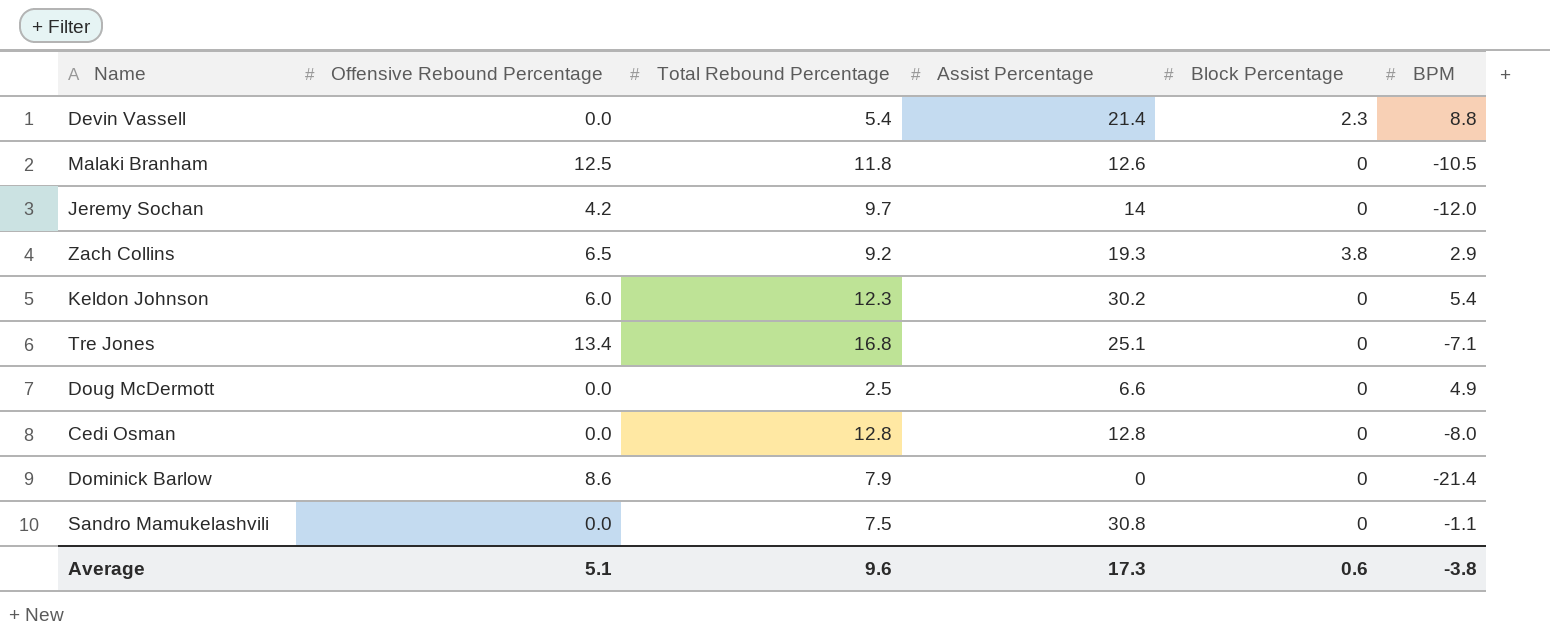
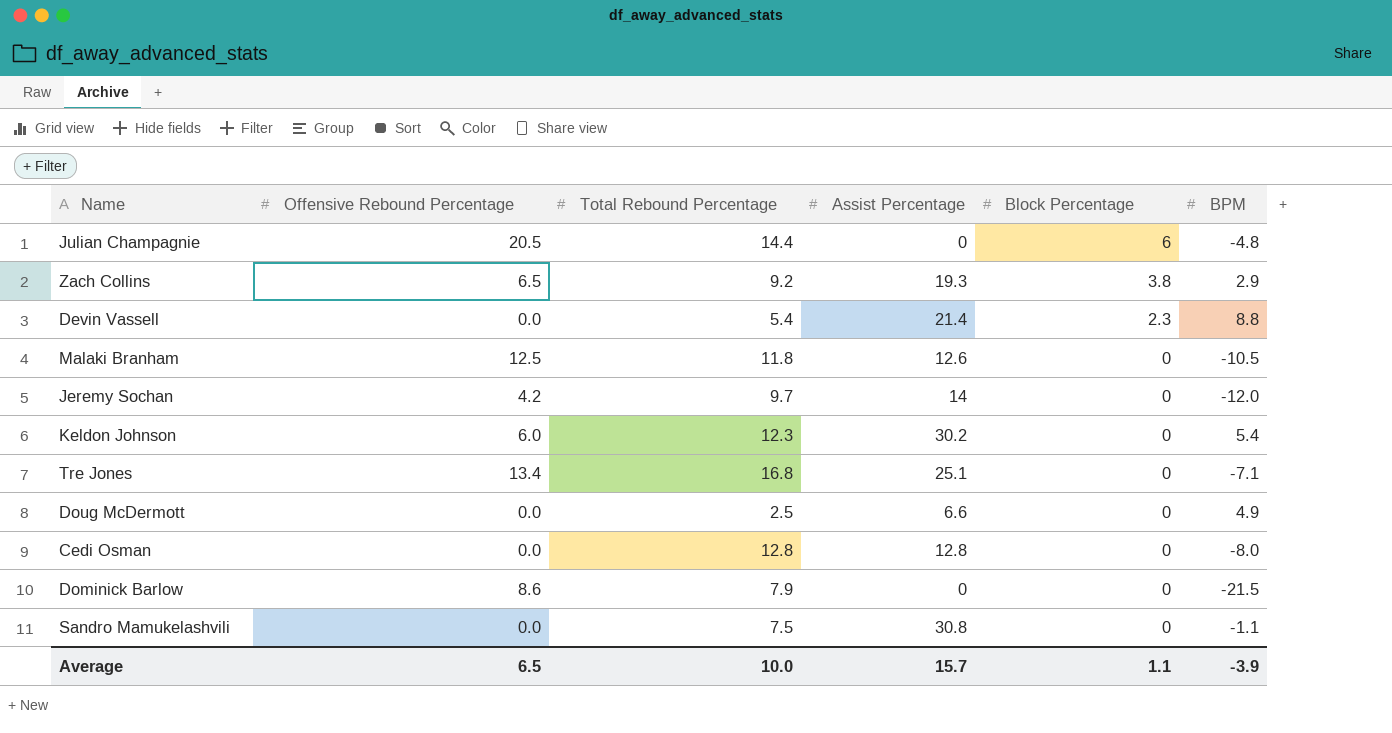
row order: none -> Block Percentage descending
row Julian Champagnie: none -> 20.5 | 14.4 | 0 | 6 | -4.8
Dominick Barlow | BPM: -21.4 -> -21.5
Average | Offensive Rebound Percentage: 5.1 -> 6.5
Average | Total Rebound Percentage: 9.6 -> 10.0
Average | Assist Percentage: 17.3 -> 15.7
Average | Block Percentage: 0.6 -> 1.1
Average | BPM: -3.8 -> -3.9

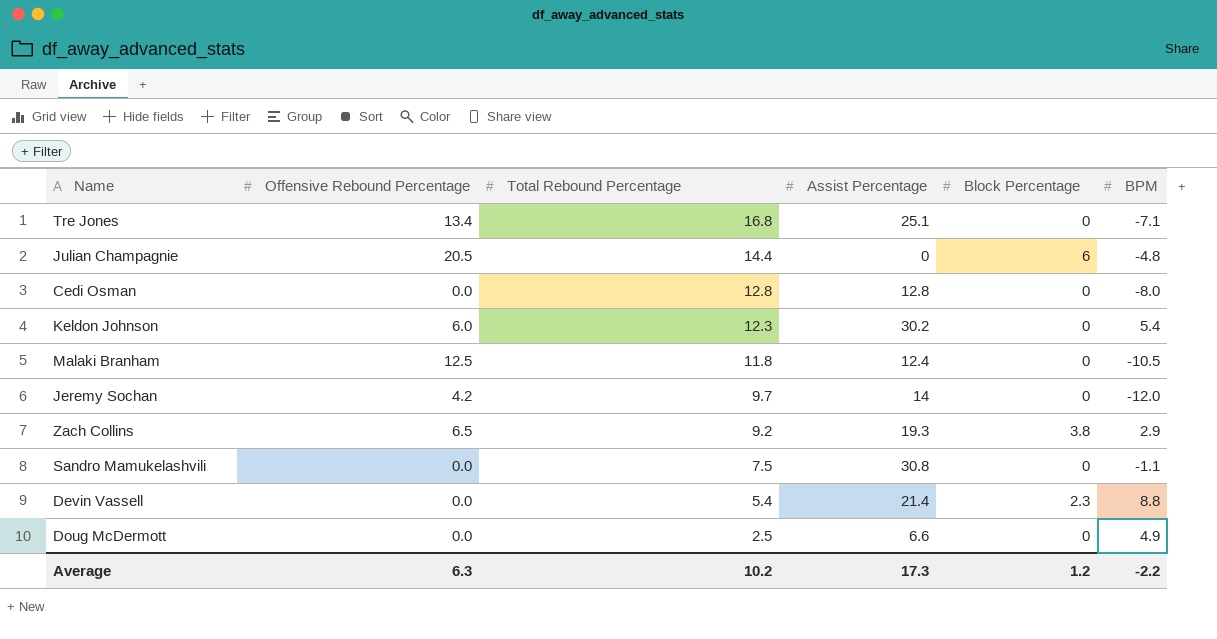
row order: Block Percentage descending -> Total Rebound Percentage descending
row Dominick Barlow: 8.6 | 7.9 | 0 | 0 | -21.5 -> none
Malaki Branham | Assist Percentage: 12.6 -> 12.4
Average | Offensive Rebound Percentage: 6.5 -> 6.3
Average | Total Rebound Percentage: 10.0 -> 10.2
Average | Assist Percentage: 15.7 -> 17.3
Average | Block Percentage: 1.1 -> 1.2
Average | BPM: -3.9 -> -2.2

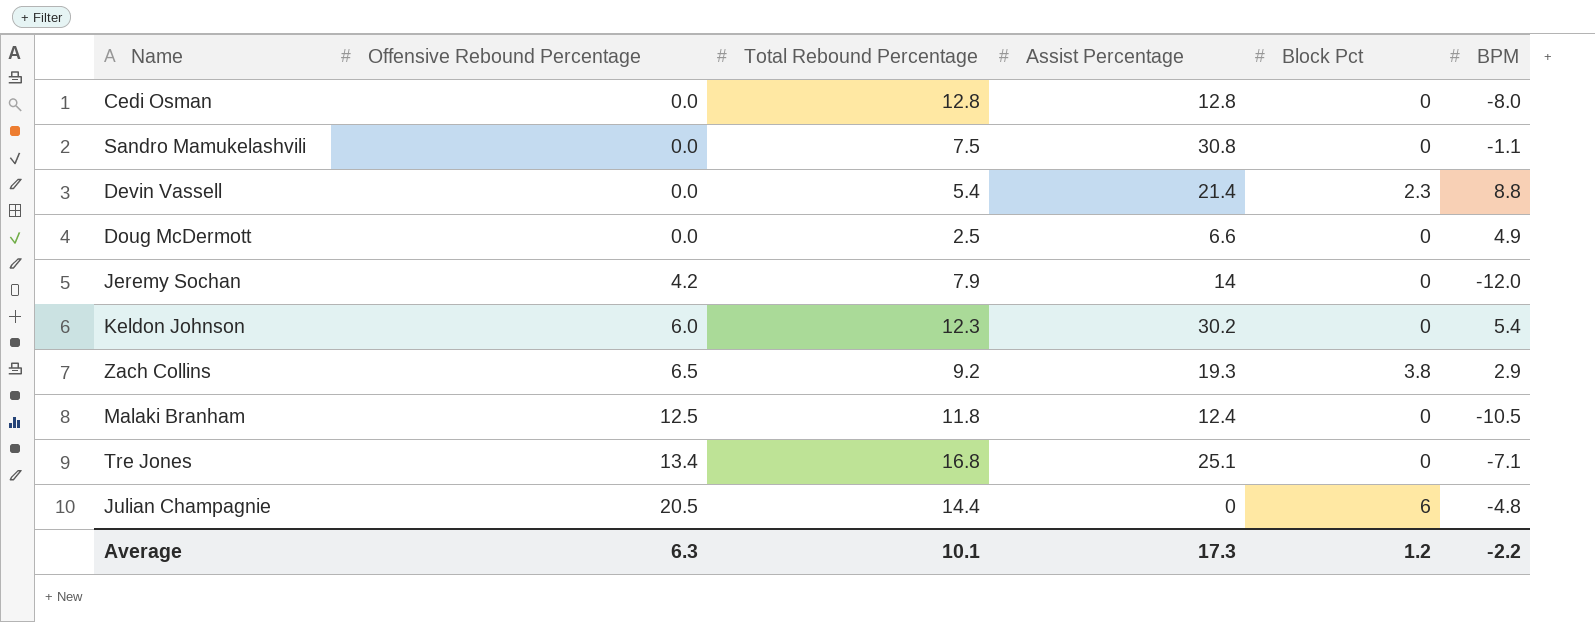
row order: Total Rebound Percentage descending -> Offensive Rebound Percentage ascending
column name: Block Percentage -> Block Pct
Jeremy Sochan | Total Rebound Percentage: 9.7 -> 7.9
Average | Total Rebound Percentage: 10.2 -> 10.1

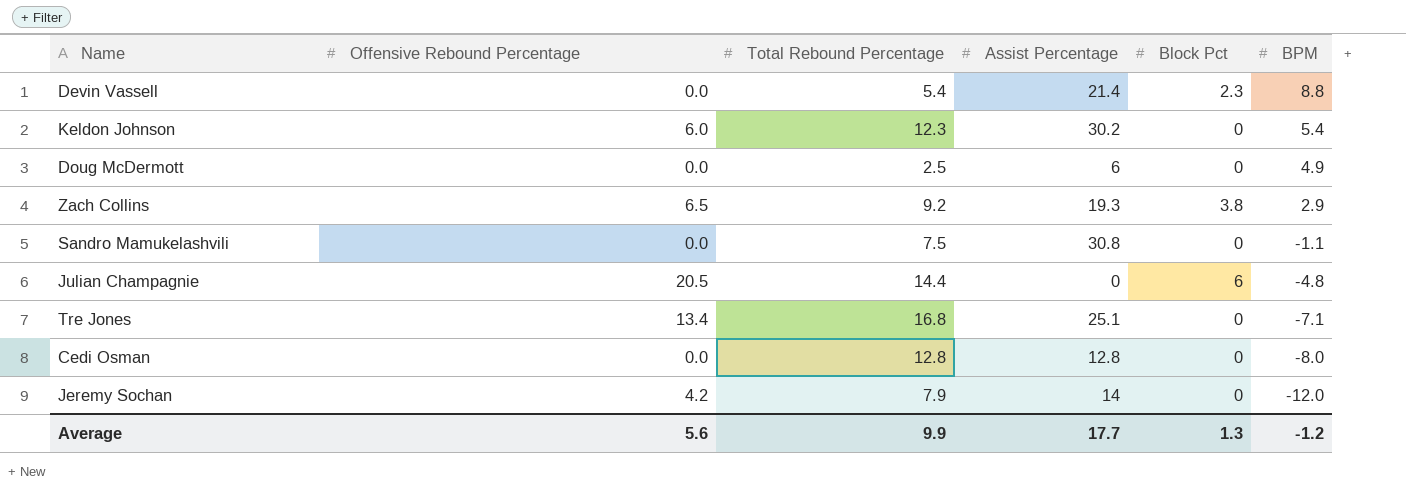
row order: Offensive Rebound Percentage ascending -> BPM descending
row Malaki Branham: 12.5 | 11.8 | 12.4 | 0 | -10.5 -> none
Doug McDermott | Assist Percentage: 6.6 -> 6
Average | Offensive Rebound Percentage: 6.3 -> 5.6
Average | Total Rebound Percentage: 10.1 -> 9.9
Average | Assist Percentage: 17.3 -> 17.7
Average | Block Pct: 1.2 -> 1.3
Average | BPM: -2.2 -> -1.2

